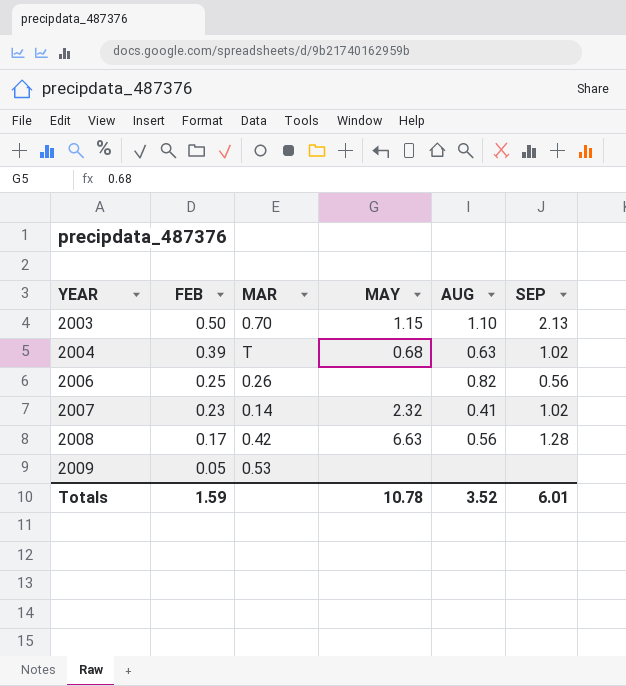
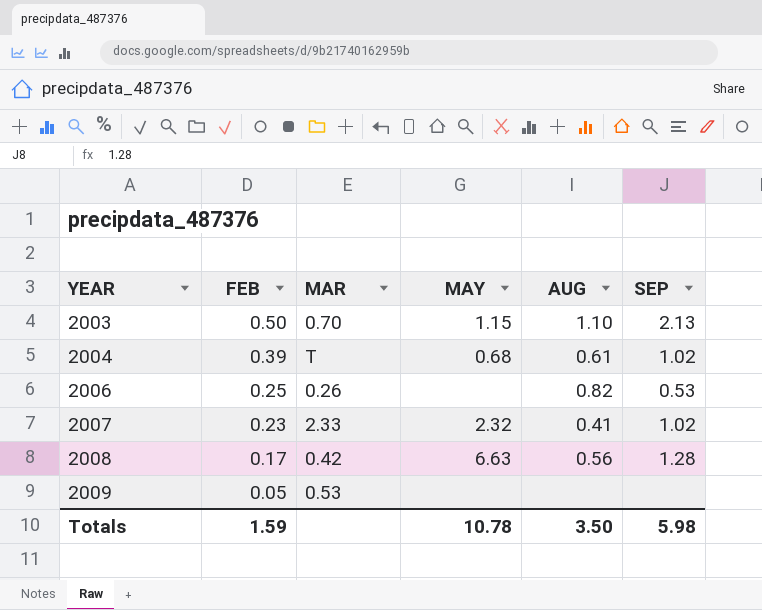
2004 | AUG: 0.63 -> 0.61
2006 | SEP: 0.56 -> 0.53
2007 | MAR: 0.14 -> 2.33
Totals | AUG: 3.52 -> 3.50
Totals | SEP: 6.01 -> 5.98

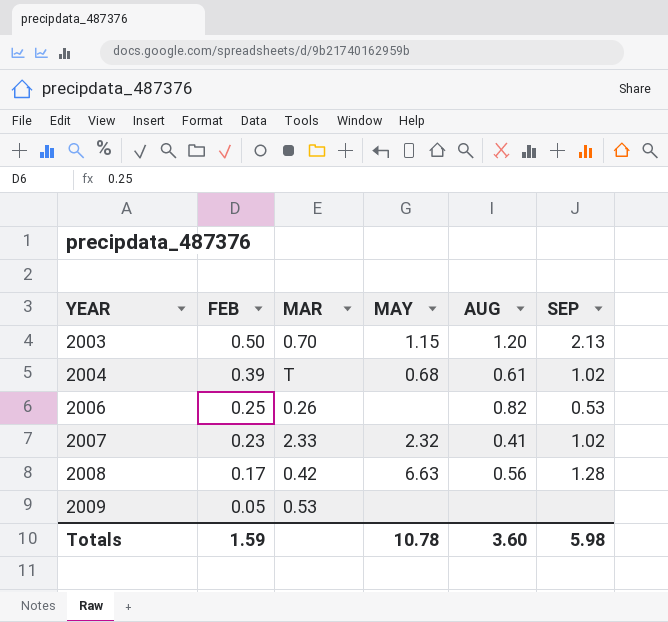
2003 | AUG: 1.10 -> 1.20
Totals | AUG: 3.50 -> 3.60

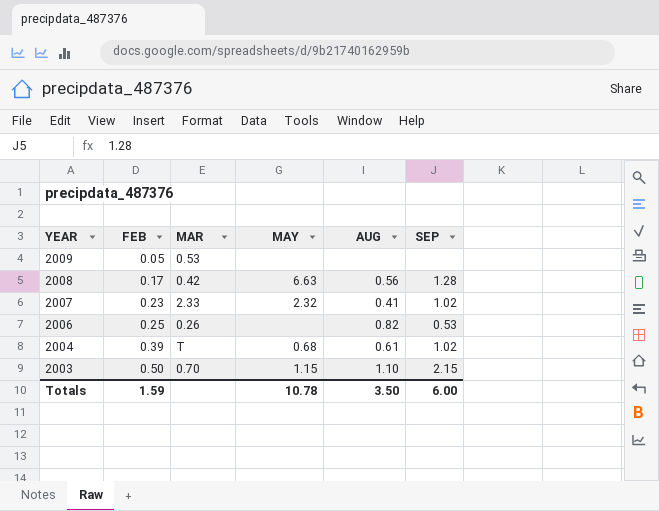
row order: YEAR ascending -> YEAR descending
2003 | AUG: 1.20 -> 1.10
2003 | SEP: 2.13 -> 2.15
Totals | AUG: 3.60 -> 3.50
Totals | SEP: 5.98 -> 6.00

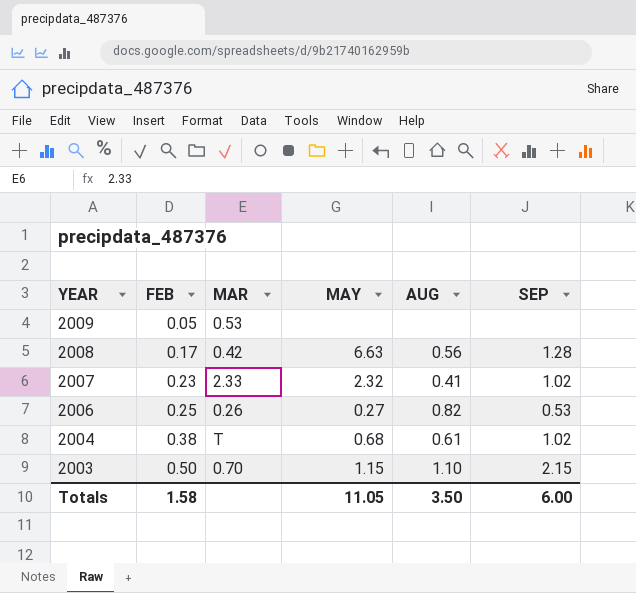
2006 | MAY: none -> 0.27
2004 | FEB: 0.39 -> 0.38
Totals | FEB: 1.59 -> 1.58
Totals | MAY: 10.78 -> 11.05

